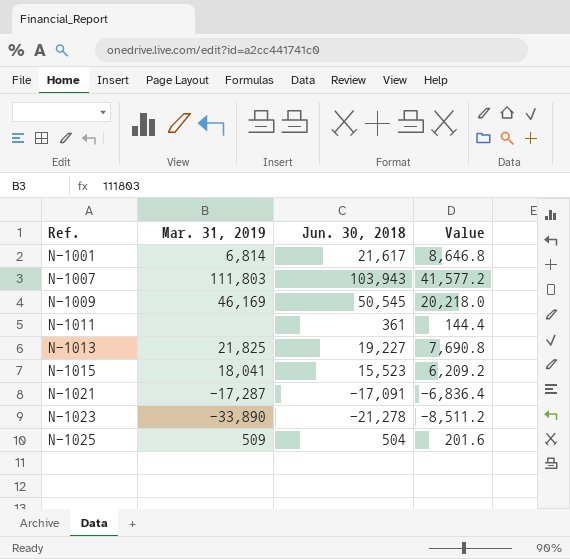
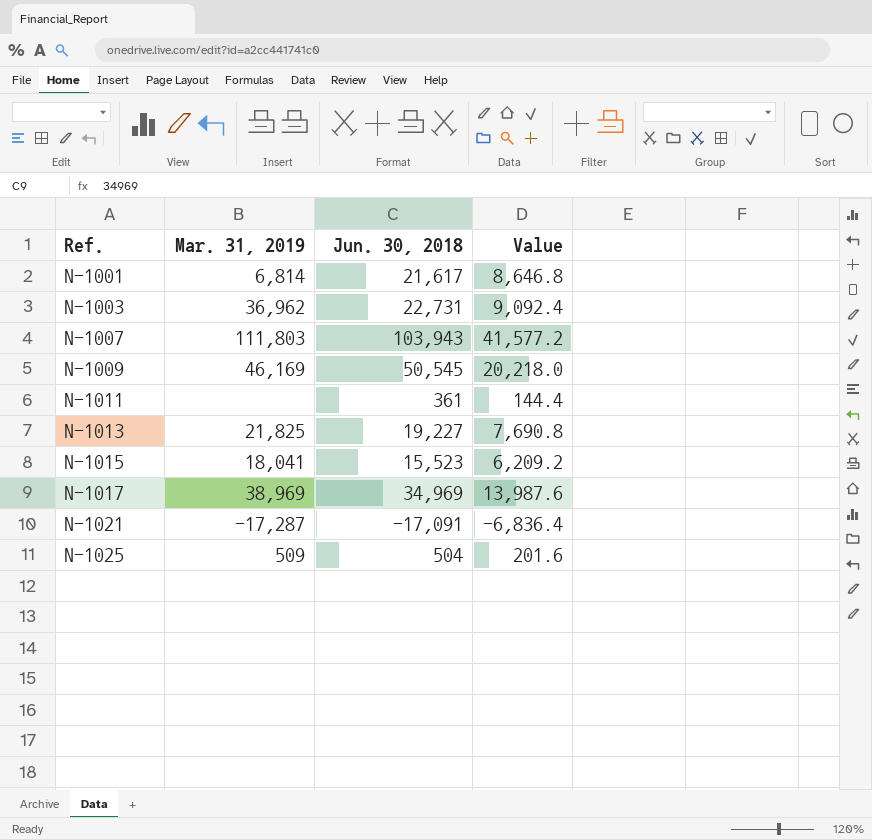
row N-1023: -33,890 | -21,278 | -8,511.2 -> none
row N-1003: none -> 36,962 | 22,731 | 9,092.4
row N-1017: none -> 38,969 | 34,969 | 13,987.6

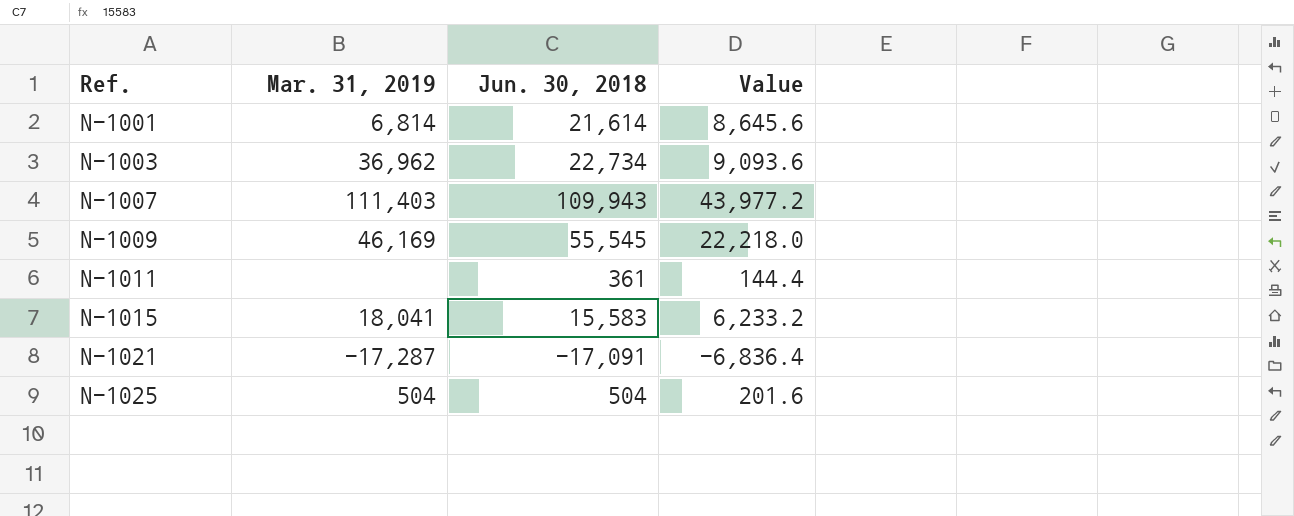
row N-1013: 21,825 | 19,227 | 7,690.8 -> none
row N-1017: 38,969 | 34,969 | 13,987.6 -> none
N-1001 | Jun. 30, 2018: 21,617 -> 21,614
N-1001 | Value: 8,646.8 -> 8,645.6
N-1003 | Jun. 30, 2018: 22,731 -> 22,734
N-1003 | Value: 9,092.4 -> 9,093.6
N-1007 | Mar. 31, 2019: 111,803 -> 111,403
N-1007 | Jun. 30, 2018: 103,943 -> 109,943
N-1007 | Value: 41,577.2 -> 43,977.2
N-1009 | Jun. 30, 2018: 50,545 -> 55,545
N-1009 | Value: 20,218.0 -> 22,218.0
N-1015 | Jun. 30, 2018: 15,523 -> 15,583
N-1015 | Value: 6,209.2 -> 6,233.2
N-1025 | Mar. 31, 2019: 509 -> 504

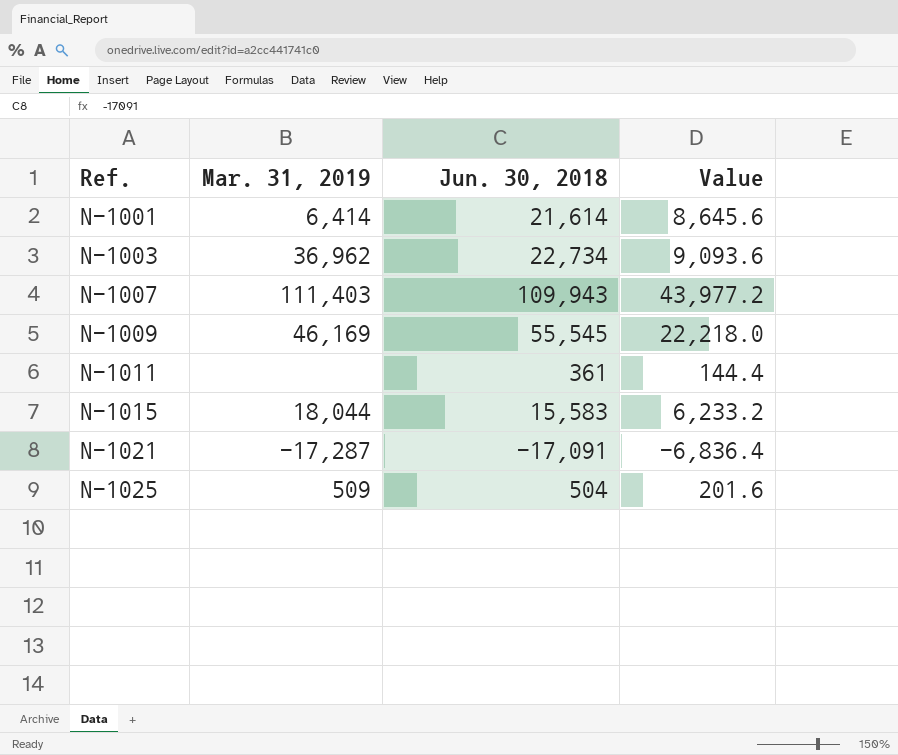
N-1001 | Mar. 31, 2019: 6,814 -> 6,414
N-1015 | Mar. 31, 2019: 18,041 -> 18,044
N-1025 | Mar. 31, 2019: 504 -> 509

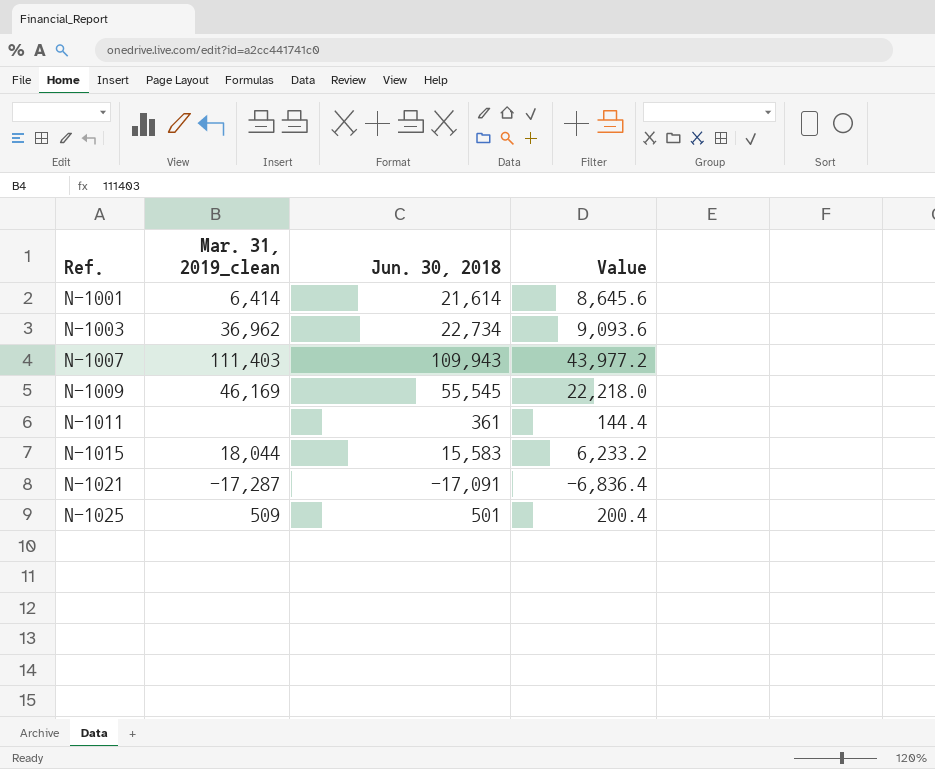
column name: Mar. 31, 2019 -> Mar. 31, 2019_clean
N-1025 | Jun. 30, 2018: 504 -> 501
N-1025 | Value: 201.6 -> 200.4

